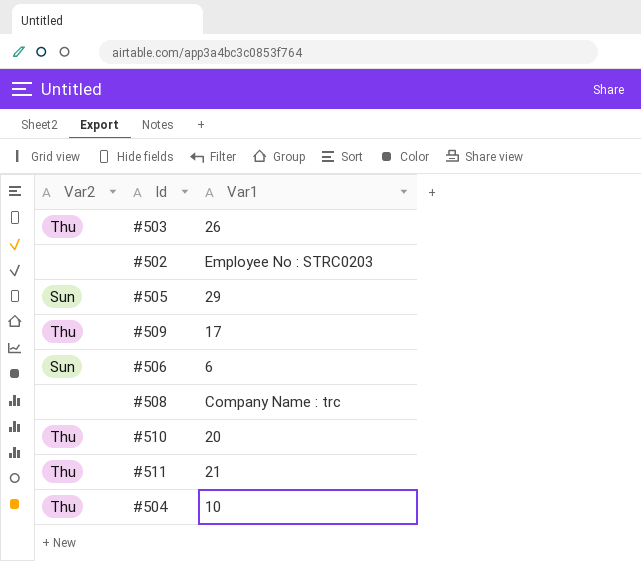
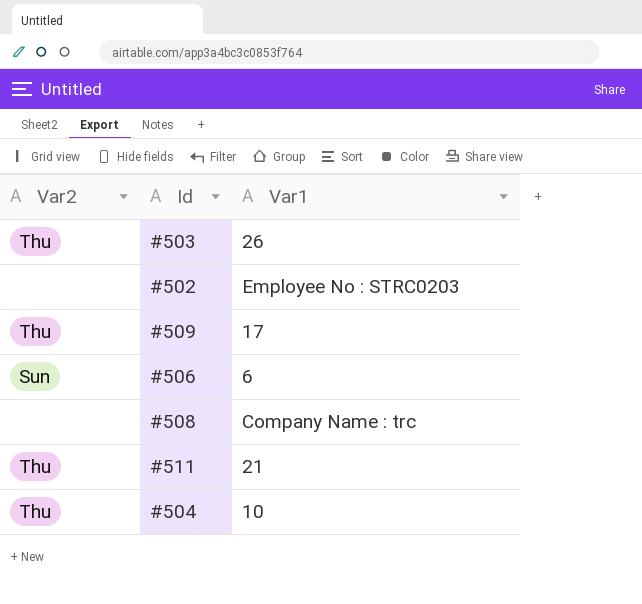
row #505: Sun | 29 -> none
row #510: Thu | 20 -> none

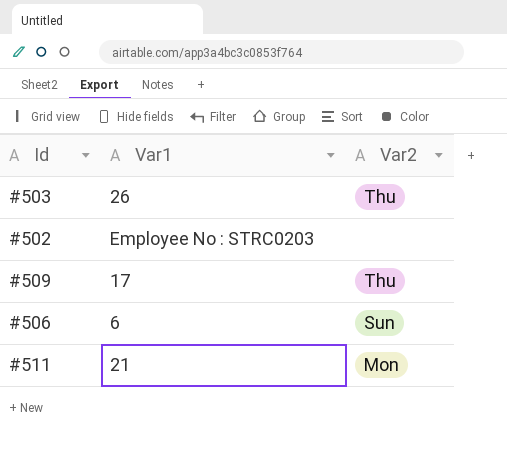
column Var2 | position: 1 -> 3
row #508: none | Company Name : trc -> none
row #504: Thu | 10 -> none
#511 | Var2: Thu -> Mon

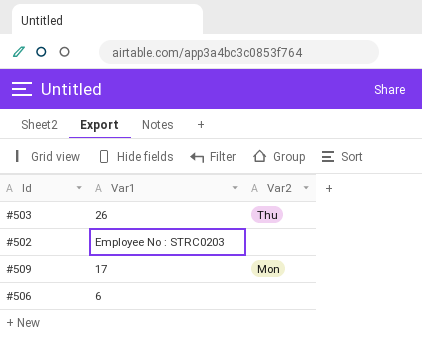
row #511: 21 | Mon -> none
#509 | Var2: Thu -> Mon
#506 | Var2: Sun -> none

